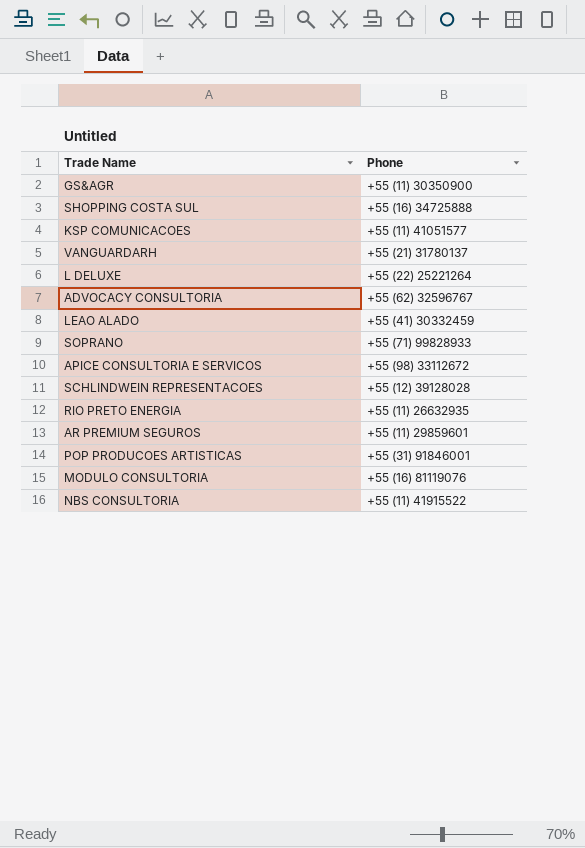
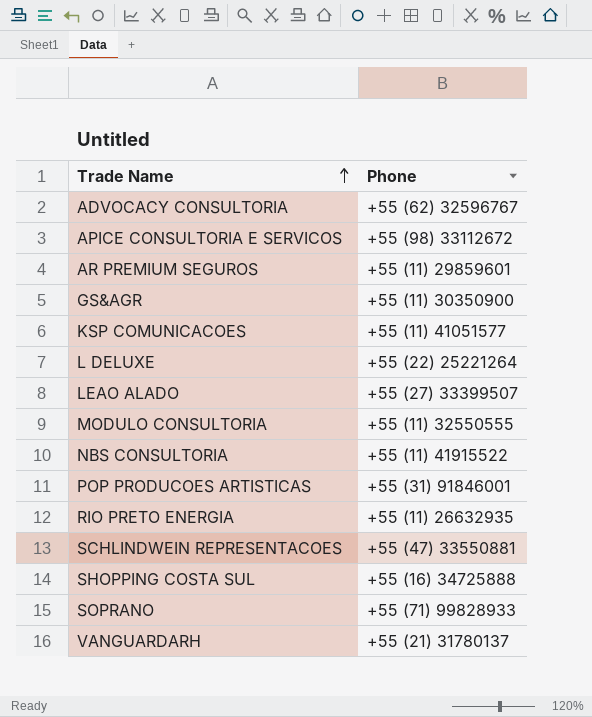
row order: none -> Trade Name ascending
LEAO ALADO | Phone: +55 (41) 30332459 -> +55 (27) 33399507
MODULO CONSULTORIA | Phone: +55 (16) 81119076 -> +55 (11) 32550555
SCHLINDWEIN REPRESENTACOES | Phone: +55 (12) 39128028 -> +55 (47) 33550881

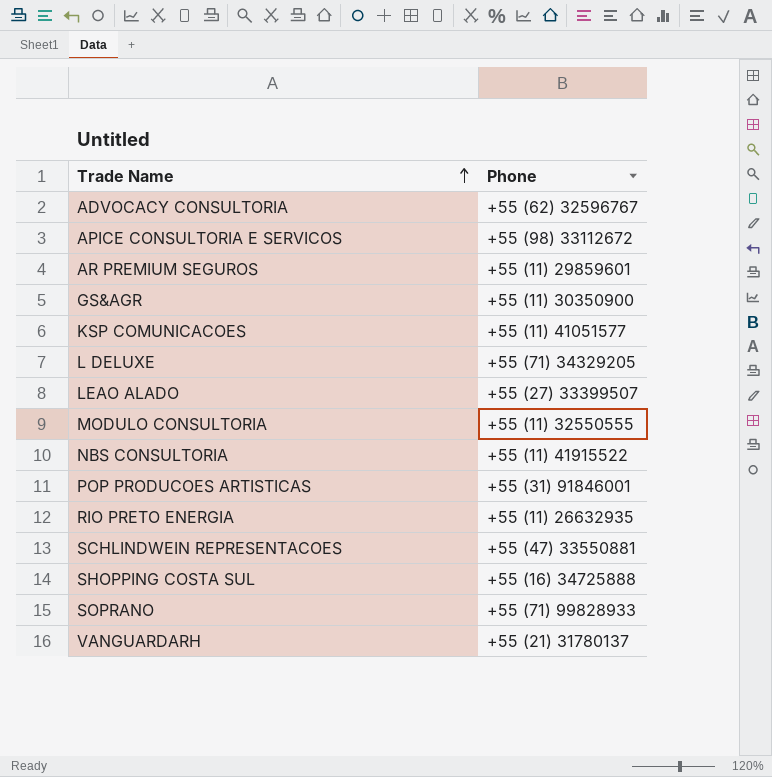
L DELUXE | Phone: +55 (22) 25221264 -> +55 (71) 34329205

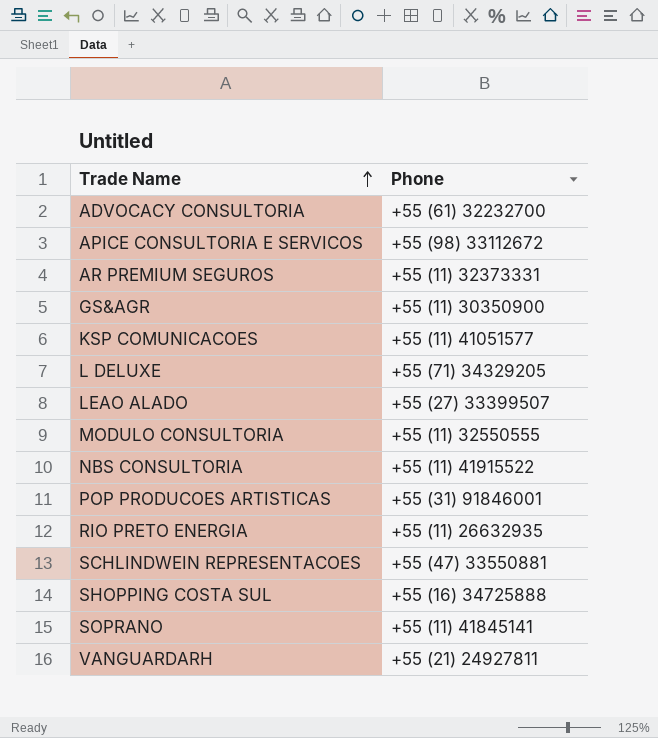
ADVOCACY CONSULTORIA | Phone: +55 (62) 32596767 -> +55 (61) 32232700
AR PREMIUM SEGUROS | Phone: +55 (11) 29859601 -> +55 (11) 32373331
SOPRANO | Phone: +55 (71) 99828933 -> +55 (11) 41845141
VANGUARDARH | Phone: +55 (21) 31780137 -> +55 (21) 24927811

